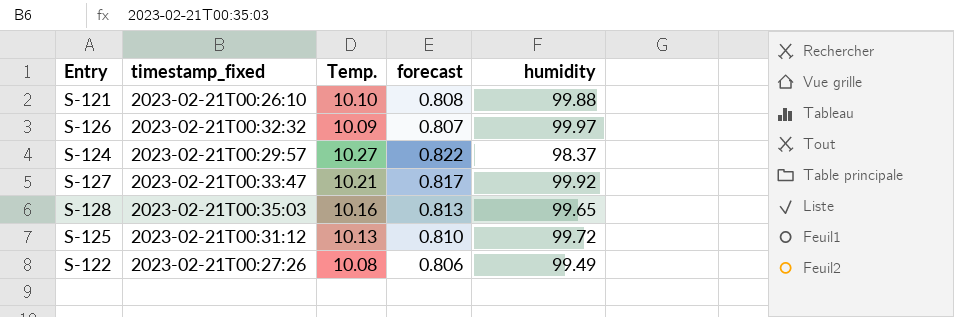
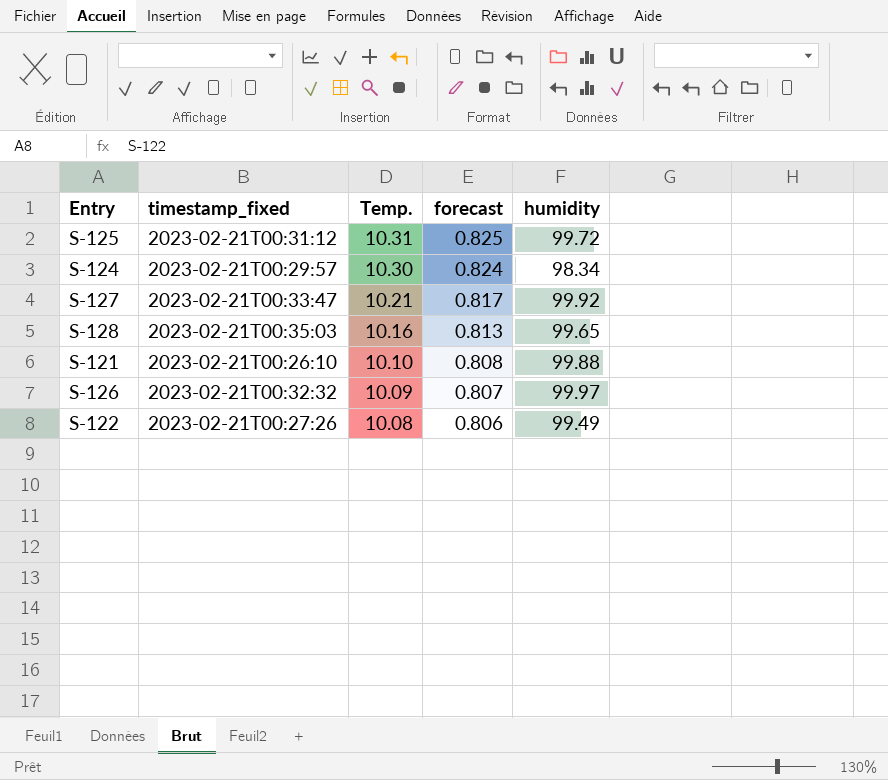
row order: none -> Temp. descending
S-125 | Temp.: 10.13 -> 10.31
S-125 | forecast: 0.810 -> 0.825
S-124 | Temp.: 10.27 -> 10.30
S-124 | forecast: 0.822 -> 0.824
S-124 | humidity: 98.37 -> 98.34

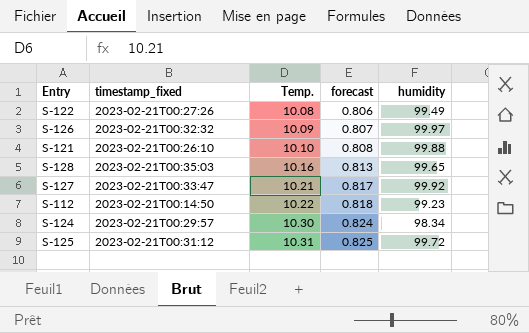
row order: Temp. descending -> Temp. ascending
row S-112: none -> 2023-02-21T00:14:50 | 10.22 | 0.818 | 99.23

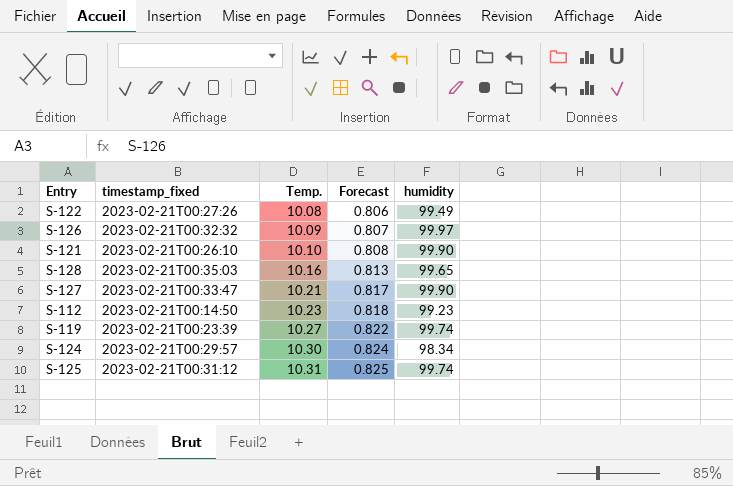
column name: forecast -> Forecast
S-121 | humidity: 99.88 -> 99.90
S-127 | humidity: 99.92 -> 99.90
S-112 | Temp.: 10.22 -> 10.23
row S-119: none -> 2023-02-21T00:23:39 | 10.27 | 0.822 | 99.74
S-125 | humidity: 99.72 -> 99.74

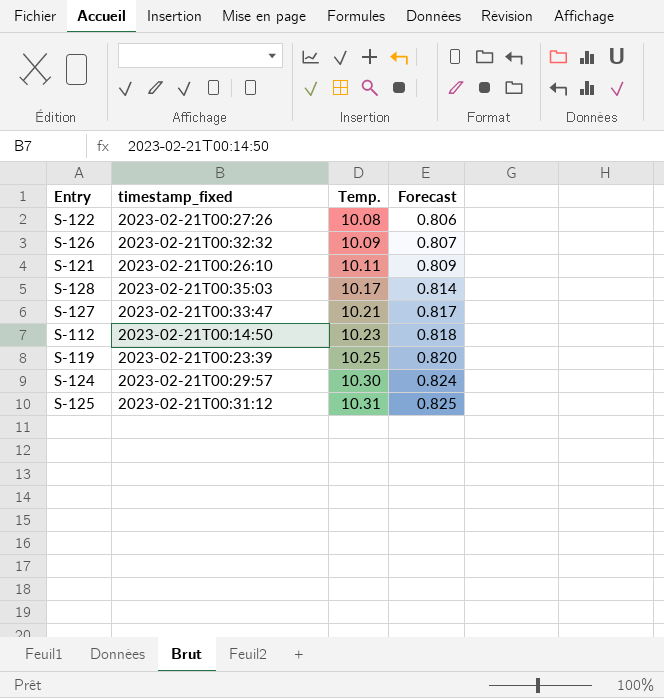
column humidity | position: 5 -> none
S-121 | Temp.: 10.10 -> 10.11
S-121 | Forecast: 0.808 -> 0.809
S-128 | Temp.: 10.16 -> 10.17
S-128 | Forecast: 0.813 -> 0.814
S-119 | Temp.: 10.27 -> 10.25
S-119 | Forecast: 0.822 -> 0.820

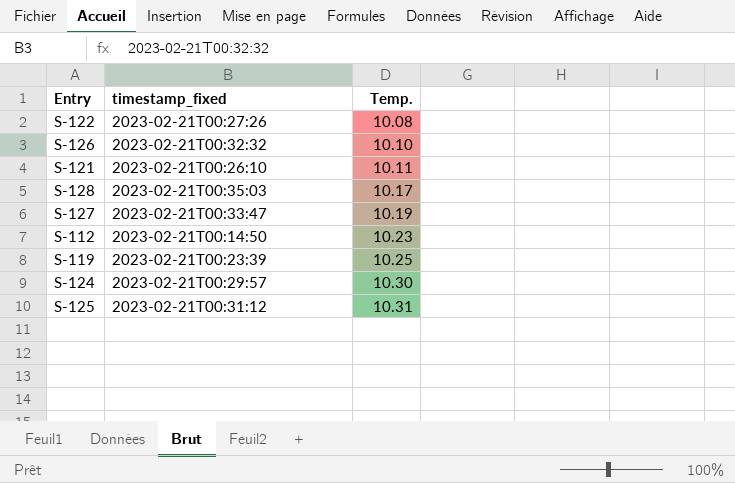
column Forecast | formula: [Temp.] * 0.08 -> none
S-126 | Temp.: 10.09 -> 10.10
S-127 | Temp.: 10.21 -> 10.19

